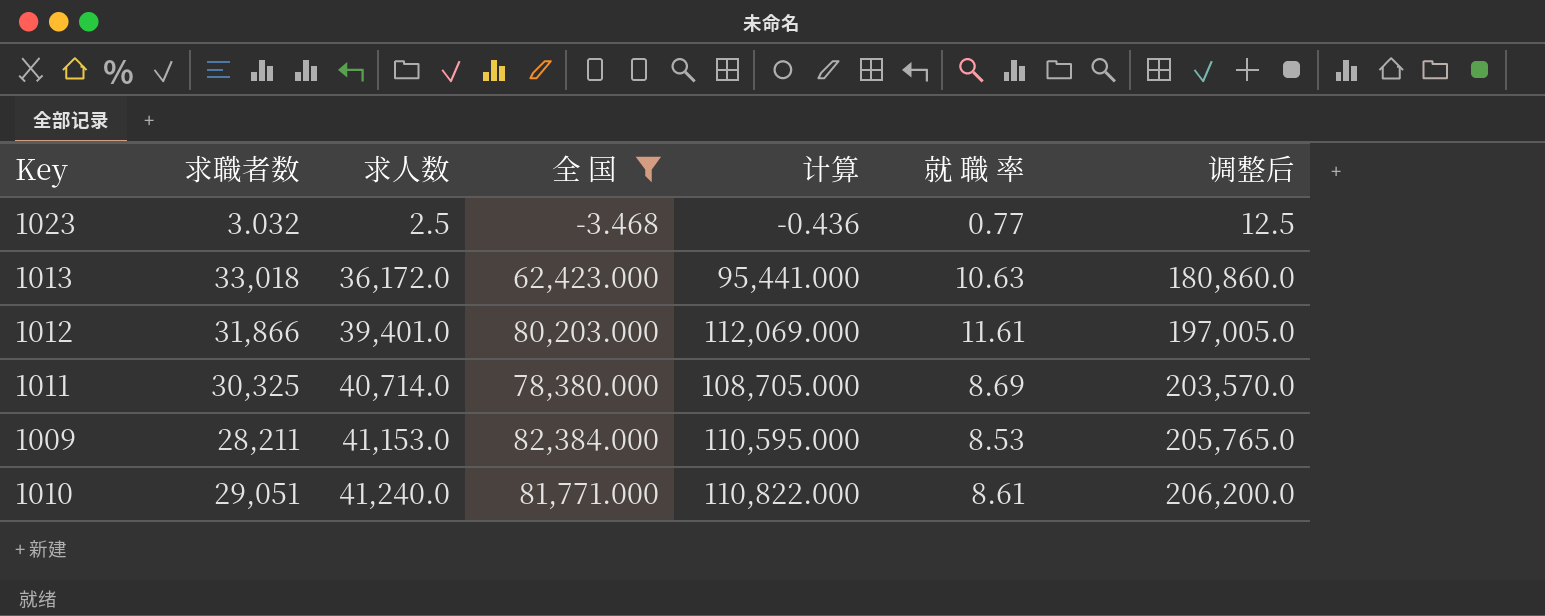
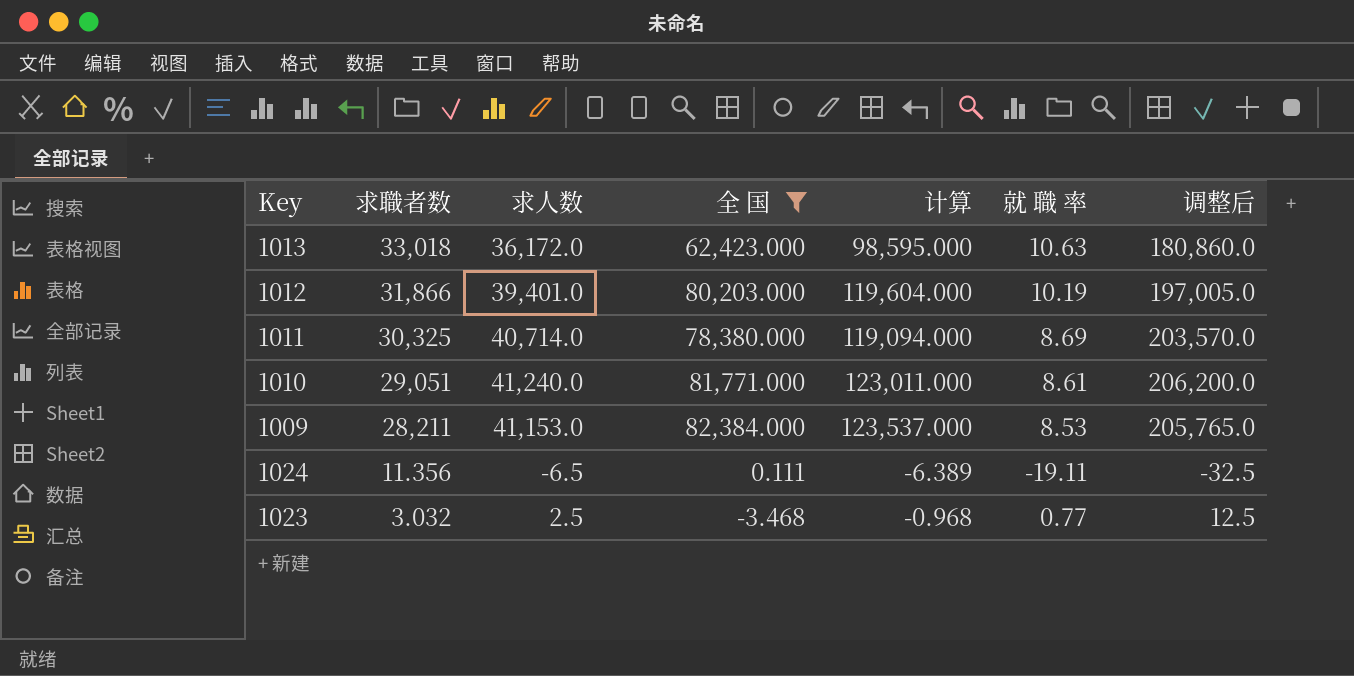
row order: 求人数 ascending -> 求職者数 descending
column 计算 | formula: [求職者数] + [全 国] -> [求人数] + [全 国]
1012 | 就 職 率: 11.61 -> 10.19
row 1024: none -> 11.356 | -6.5 | 0.111 | -6.389 | -19.11 | -32.5

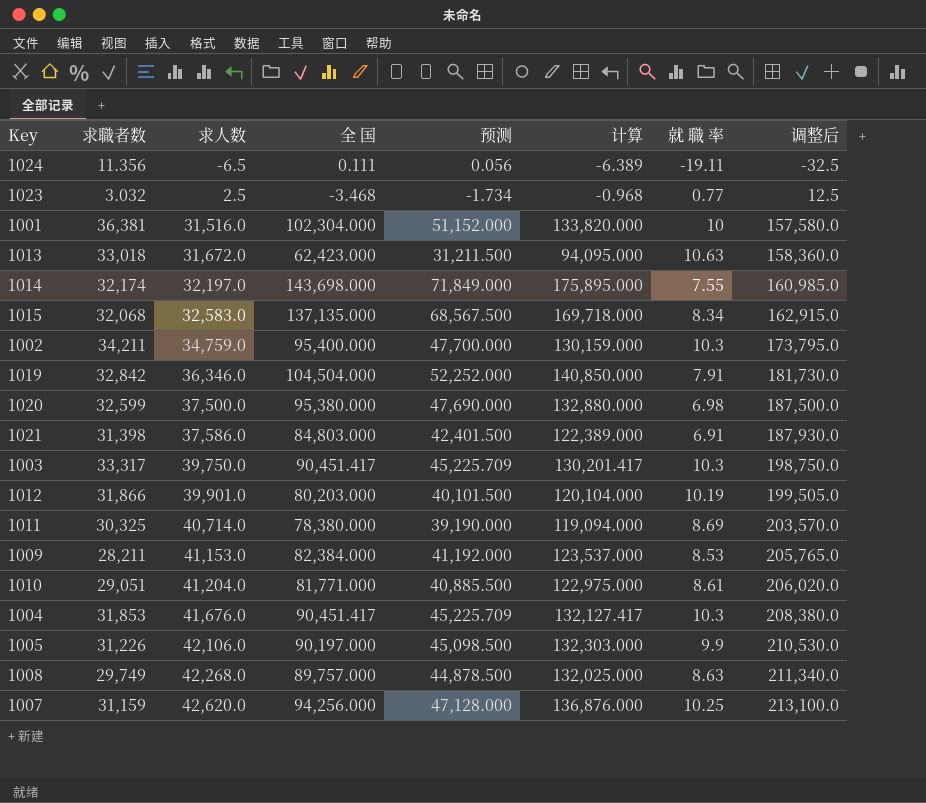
filter: 全 国 <= 82,384.000 -> none
row order: 求職者数 descending -> 求人数 ascending
column 预测 | formula: none -> [全 国] * 0.5
1013 | 求人数: 36,172.0 -> 31,672.0
1013 | 计算: 98,595.000 -> 94,095.000
1013 | 调整后: 180,860.0 -> 158,360.0
1012 | 求人数: 39,401.0 -> 39,901.0
1012 | 计算: 119,604.000 -> 120,104.000
1012 | 调整后: 197,005.0 -> 199,505.0
1010 | 求人数: 41,240.0 -> 41,204.0
1010 | 计算: 123,011.000 -> 122,975.000
1010 | 调整后: 206,200.0 -> 206,020.0

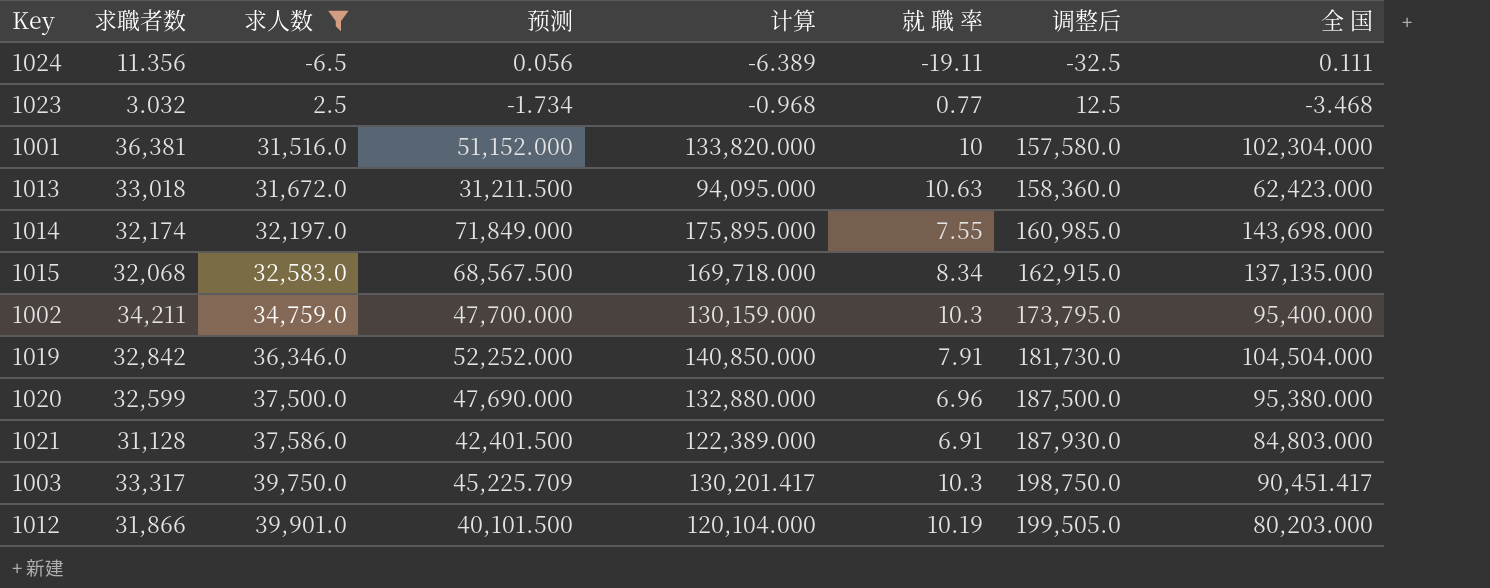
filter: none -> 求人数 <= 39,901.0
column 全 国 | position: 4 -> 8
1020 | 就 職 率: 6.98 -> 6.96
1021 | 求職者数: 31,398 -> 31,128

